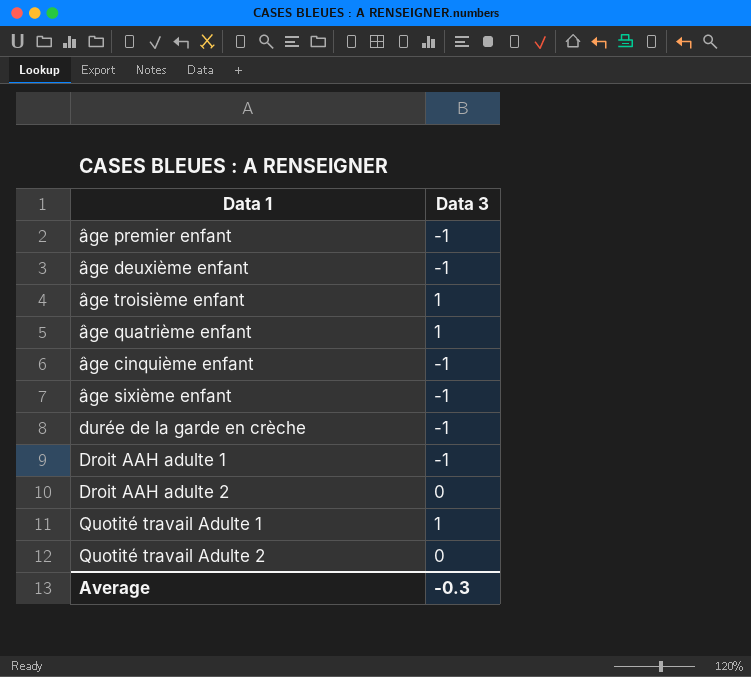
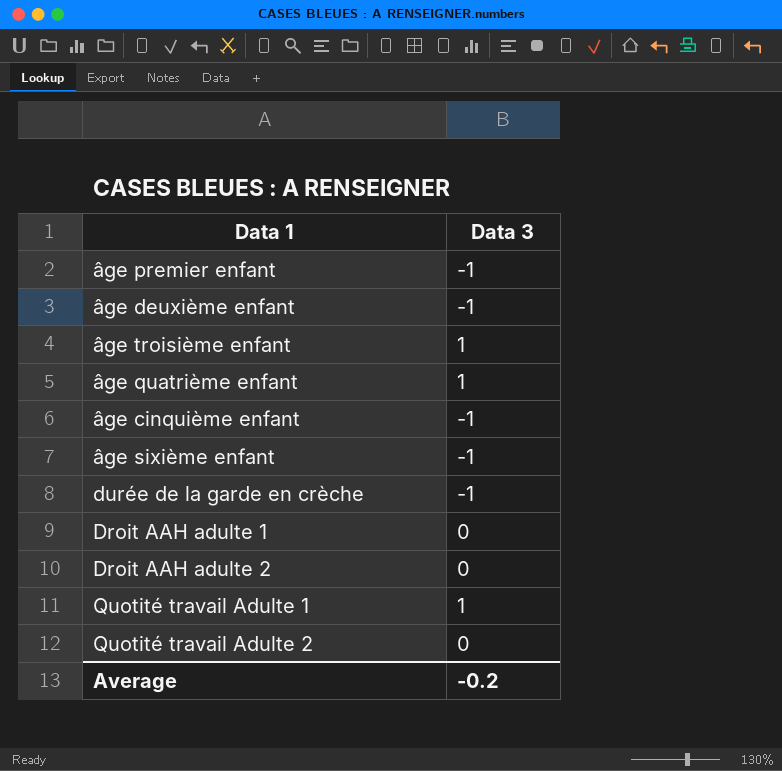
Droit AAH adulte 1 | Data 3: -1 -> 0
Average | Data 3: -0.3 -> -0.2

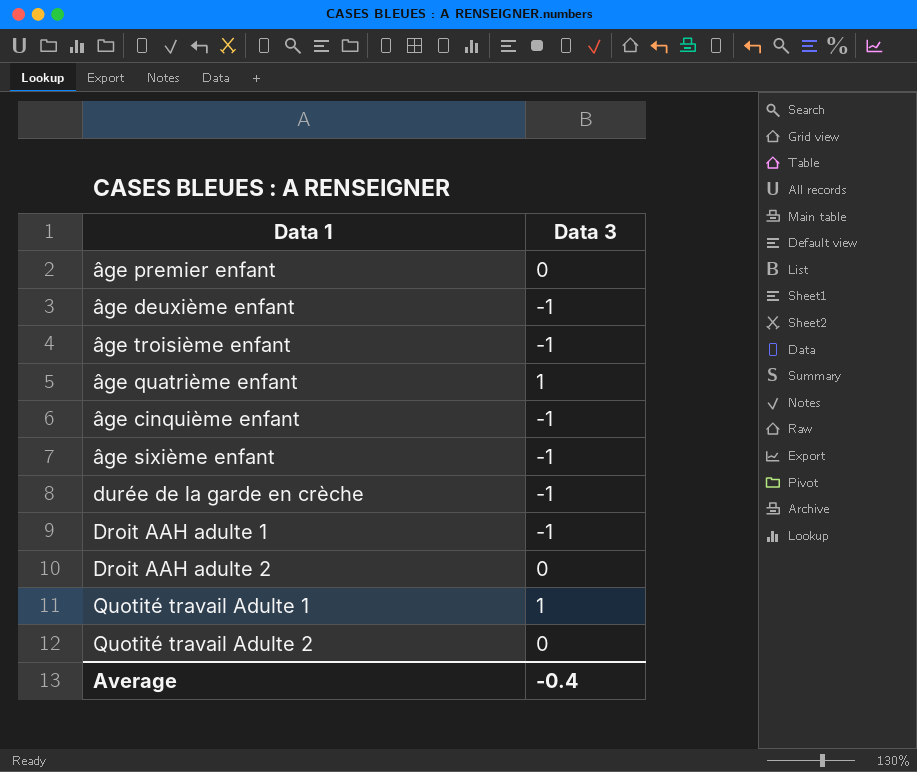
âge premier enfant | Data 3: -1 -> 0
âge troisième enfant | Data 3: 1 -> -1
Droit AAH adulte 1 | Data 3: 0 -> -1
Average | Data 3: -0.2 -> -0.4

